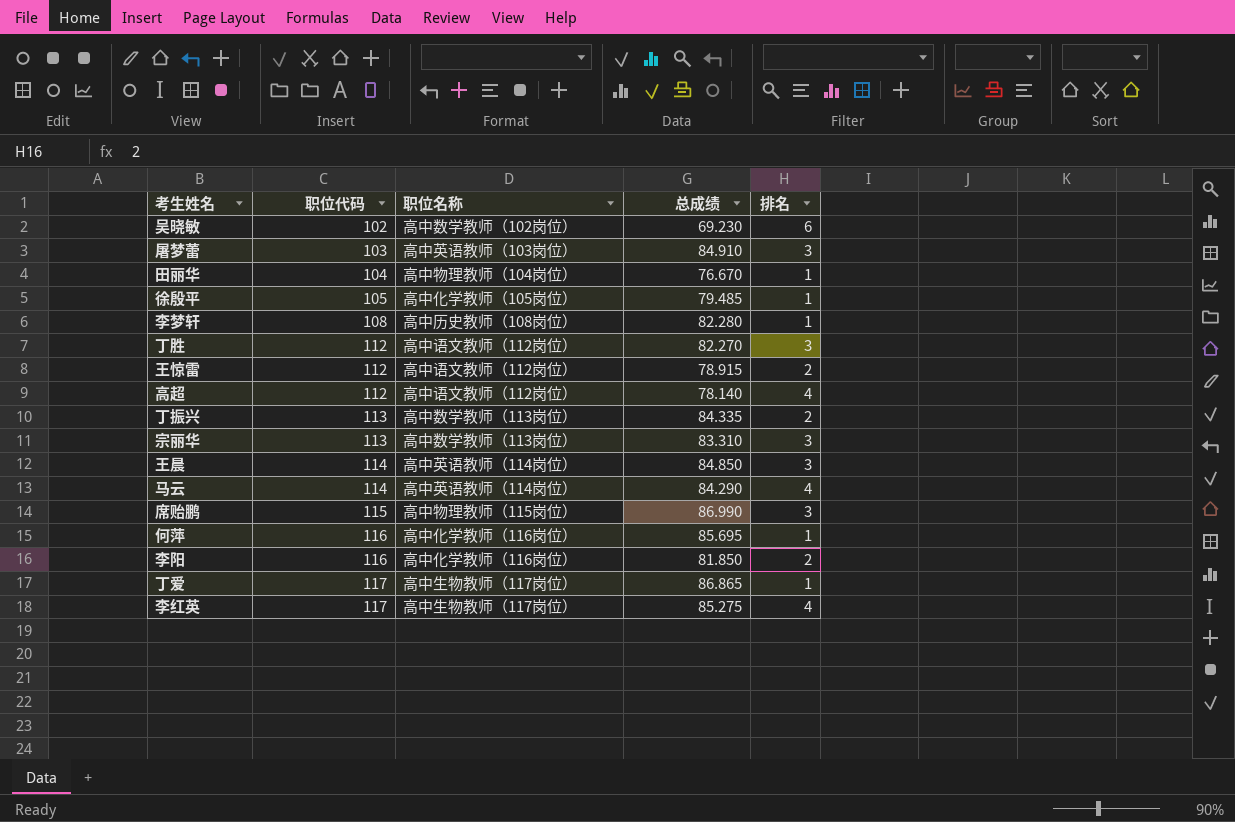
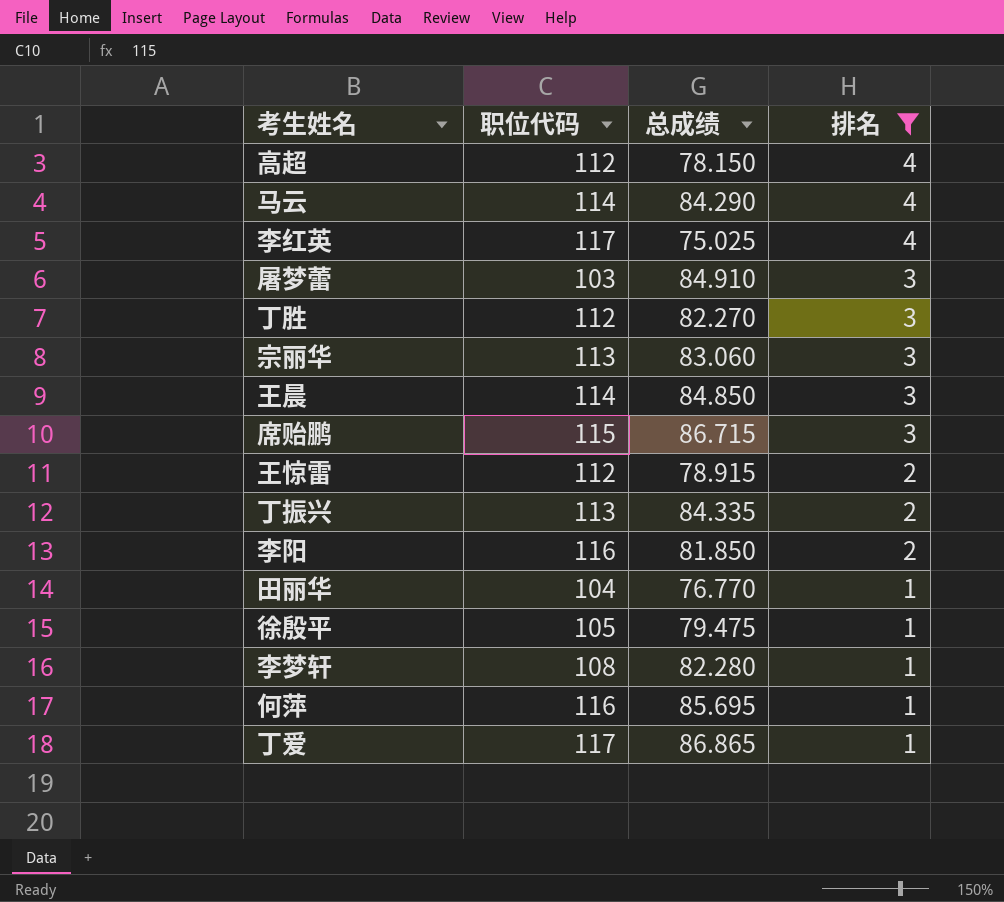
filter: none -> 排名 != 6
row order: 职位代码 ascending -> 排名 descending
column 职位名称 | position: 3 -> none
高超 | 总成绩: 78.140 -> 78.150
李红英 | 总成绩: 85.275 -> 75.025
宗丽华 | 总成绩: 83.310 -> 83.060
席贻鹏 | 总成绩: 86.990 -> 86.715
田丽华 | 总成绩: 76.670 -> 76.770
徐殷平 | 总成绩: 79.485 -> 79.475

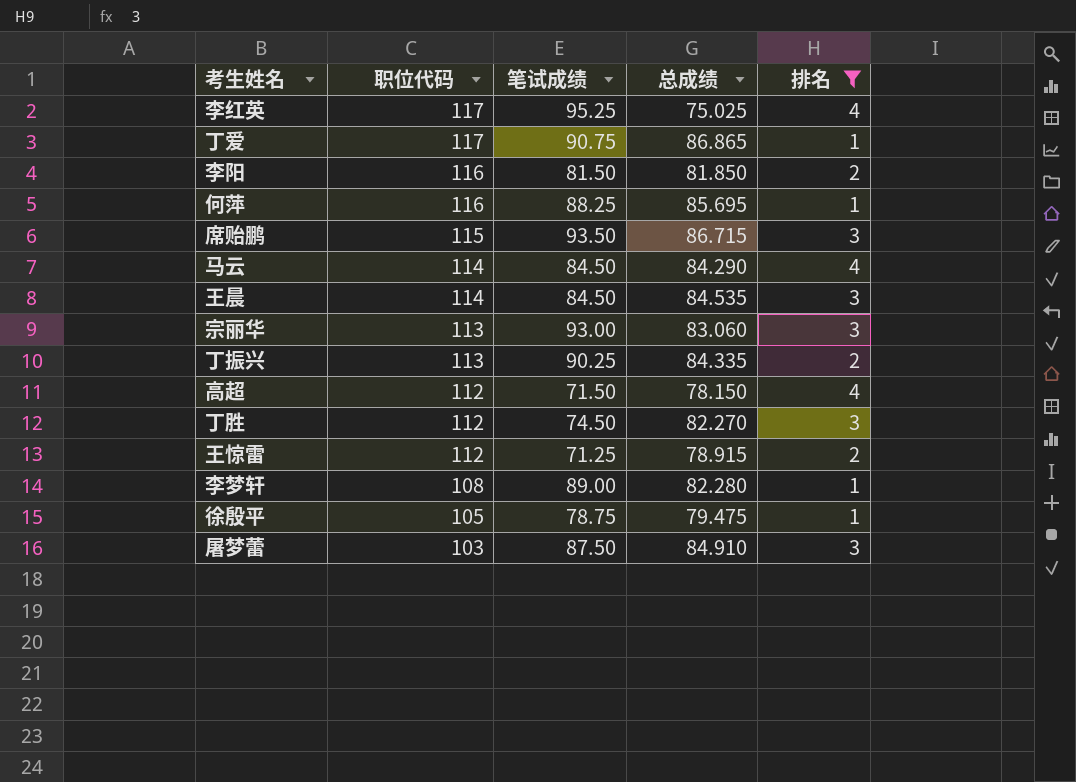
row order: 排名 descending -> 职位代码 descending
column 笔试成绩 | position: none -> 3
row 田丽华: 104 | 76.770 | 1 -> none
王晨 | 总成绩: 84.850 -> 84.535

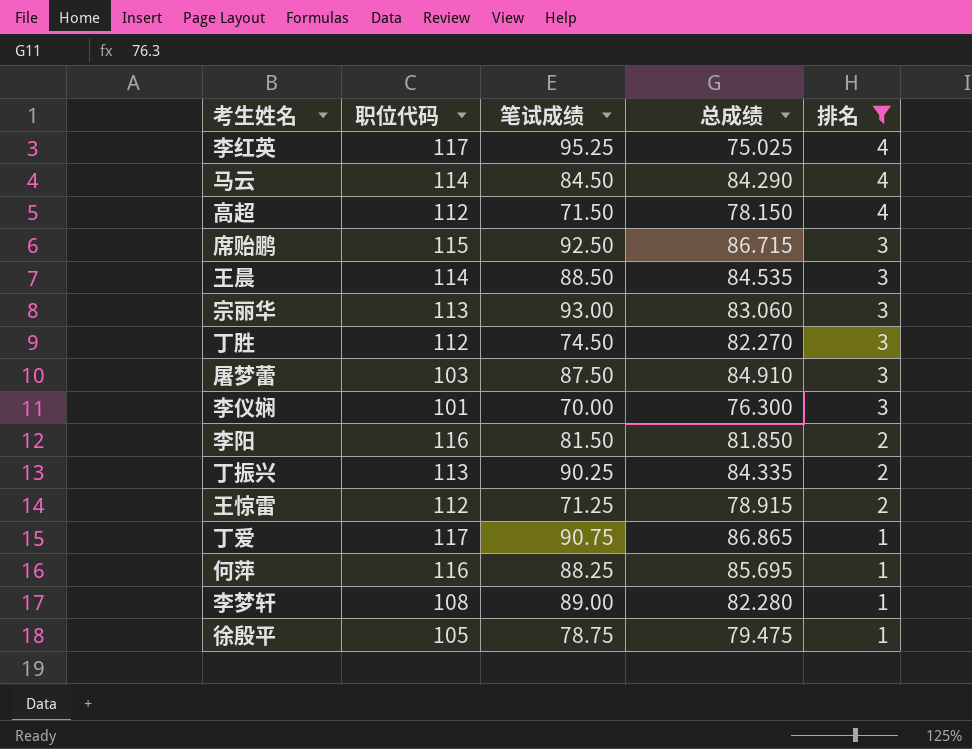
row order: 职位代码 descending -> 排名 descending
席贻鹏 | 笔试成绩: 93.50 -> 92.50
王晨 | 笔试成绩: 84.50 -> 88.50
row 李仪娴: none -> 101 | 70.00 | 76.300 | 3

